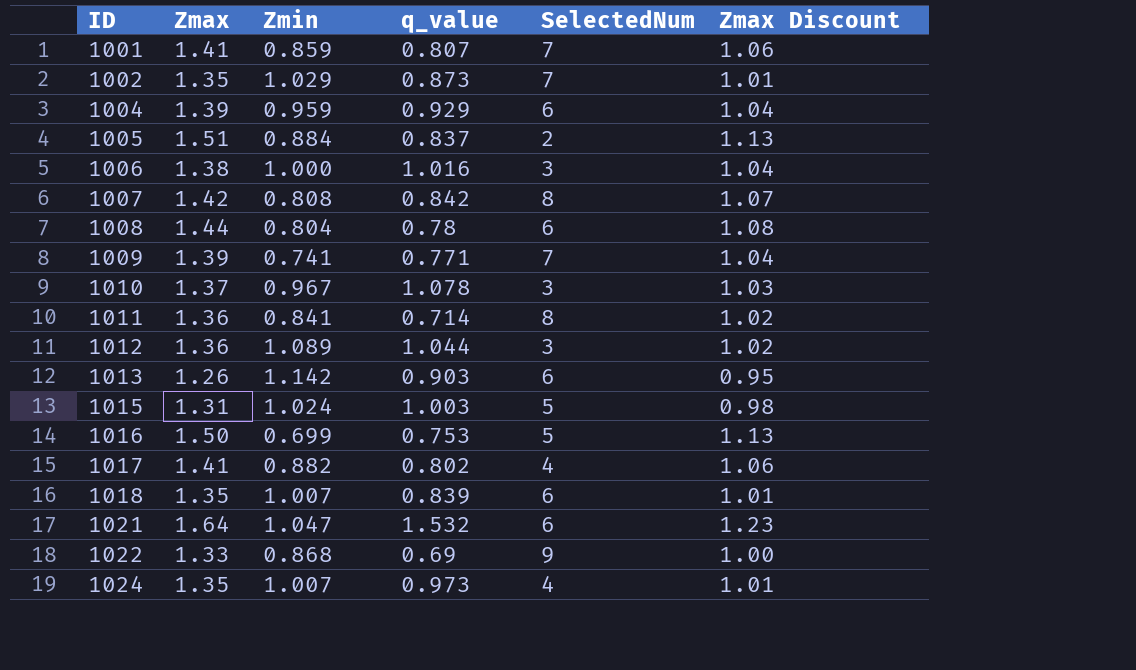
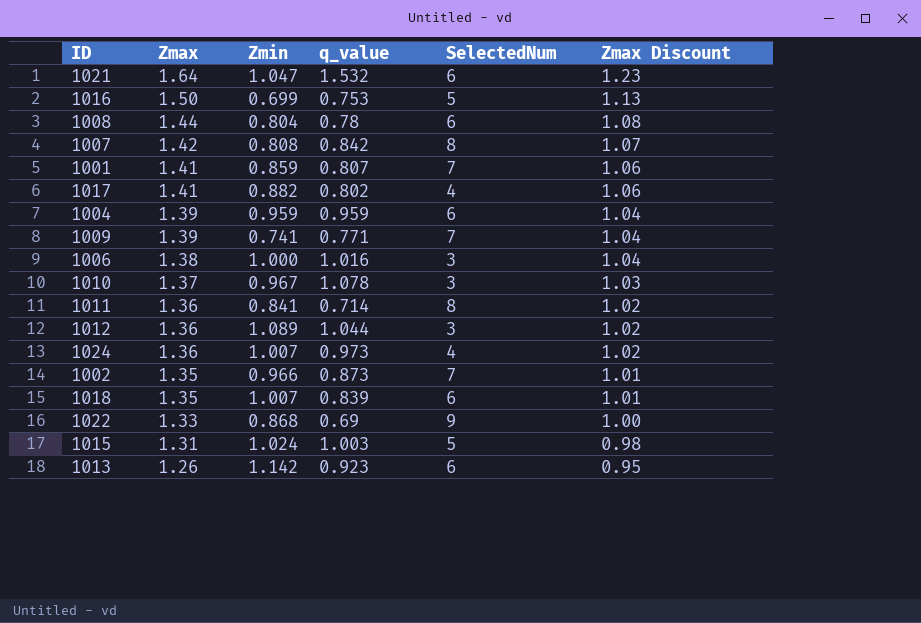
row order: ID ascending -> Zmax descending
row 1005: 1.51 | 0.884 | 0.837 | 2 | 1.13 -> none
1004 | q_value: 0.929 -> 0.959
1024 | Zmax: 1.35 -> 1.36
1024 | Zmax Discount: 1.01 -> 1.02
1002 | Zmin: 1.029 -> 0.966
1013 | q_value: 0.903 -> 0.923

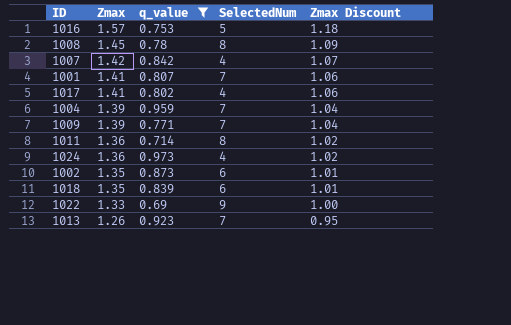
filter: none -> q_value <= 0.973
column Zmin | position: 3 -> none
1016 | Zmax: 1.50 -> 1.57
1016 | Zmax Discount: 1.13 -> 1.18
1008 | Zmax: 1.44 -> 1.45
1008 | SelectedNum: 6 -> 8
1008 | Zmax Discount: 1.08 -> 1.09
1007 | SelectedNum: 8 -> 4
1004 | SelectedNum: 6 -> 7
1002 | SelectedNum: 7 -> 6
1013 | SelectedNum: 6 -> 7

